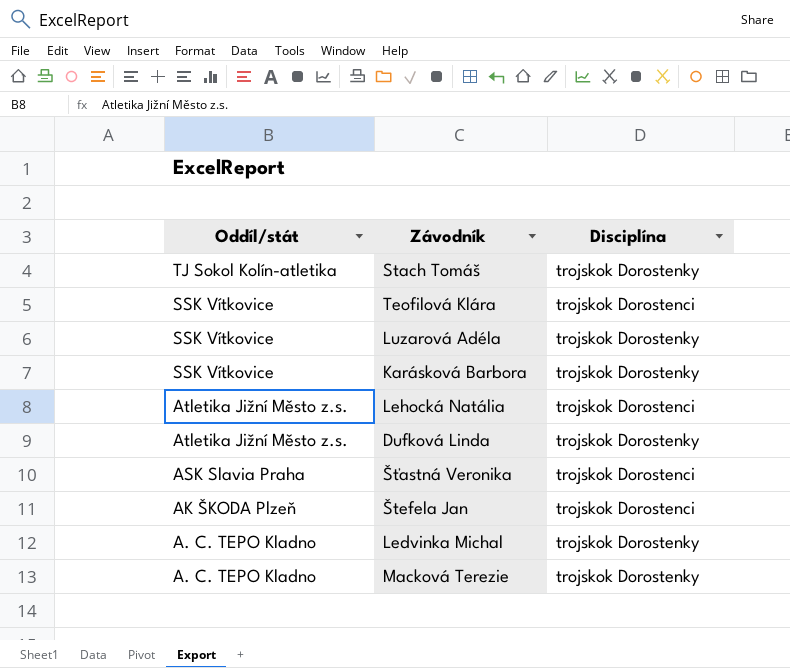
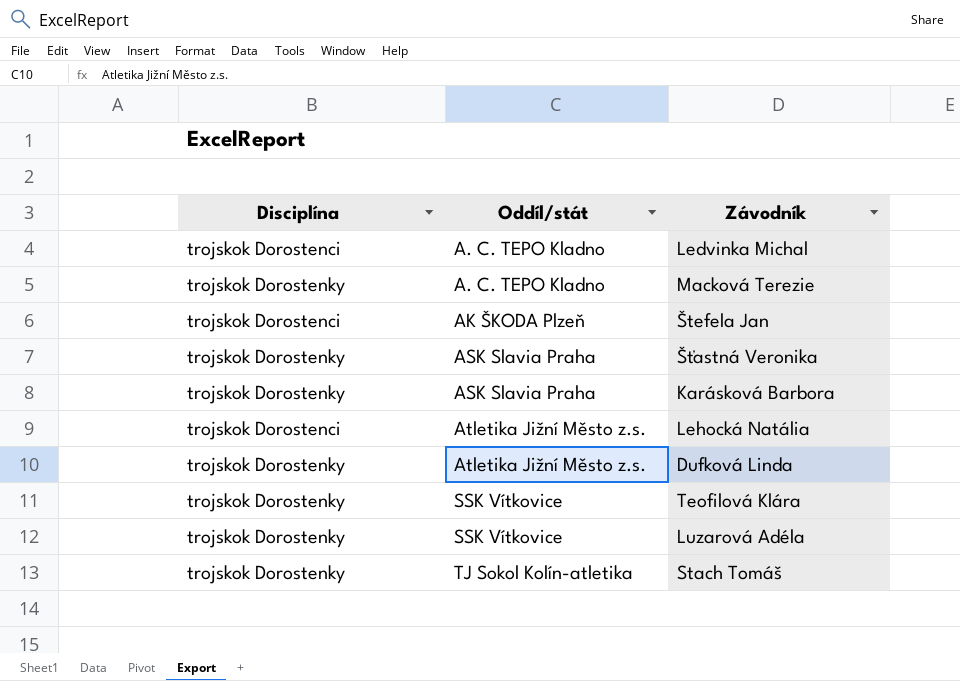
row order: Oddíl/stát descending -> Oddíl/stát ascending
column Disciplína | position: 3 -> 1
Ledvinka Michal | Disciplína: trojskok Dorostenky -> trojskok Dorostenci
Šťastná Veronika | Disciplína: trojskok Dorostenci -> trojskok Dorostenky
Karásková Barbora | Oddíl/stát: SSK Vítkovice -> ASK Slavia Praha
Teofilová Klára | Disciplína: trojskok Dorostenci -> trojskok Dorostenky

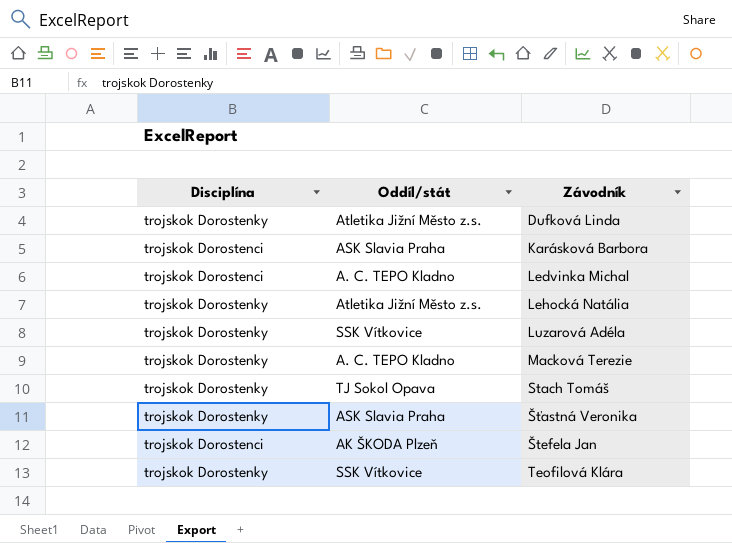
row order: Oddíl/stát ascending -> Závodník ascending
Karásková Barbora | Disciplína: trojskok Dorostenky -> trojskok Dorostenci
Lehocká Natália | Disciplína: trojskok Dorostenci -> trojskok Dorostenky
Stach Tomáš | Oddíl/stát: TJ Sokol Kolín-atletika -> TJ Sokol Opava

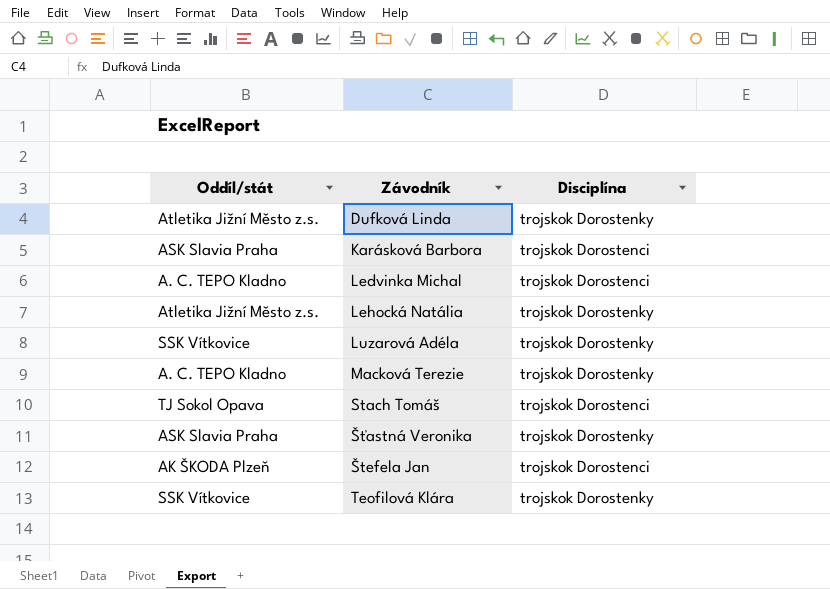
column Disciplína | position: 1 -> 3
Stach Tomáš | Disciplína: trojskok Dorostenky -> trojskok Dorostenci

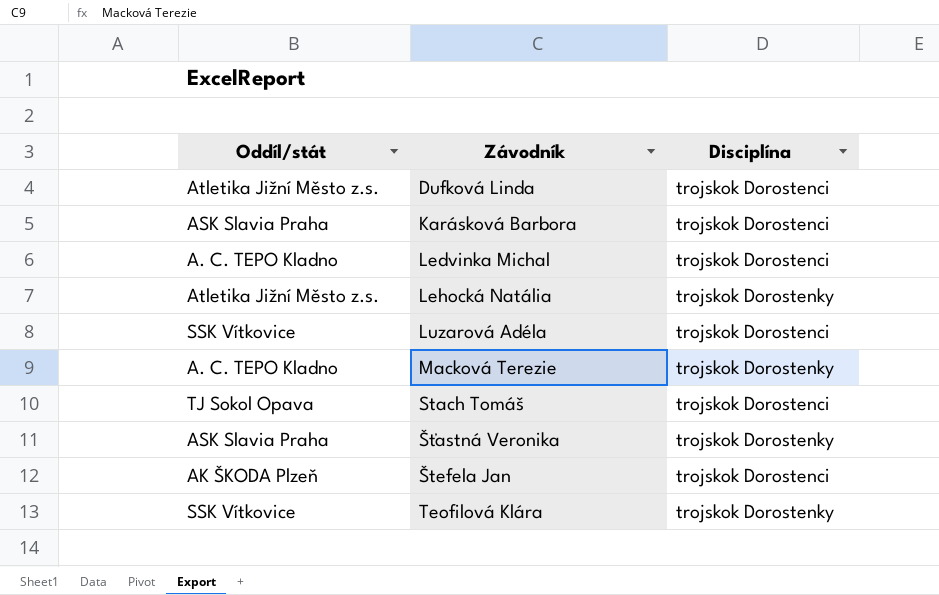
Dufková Linda | Disciplína: trojskok Dorostenky -> trojskok Dorostenci
Luzarová Adéla | Disciplína: trojskok Dorostenky -> trojskok Dorostenci

